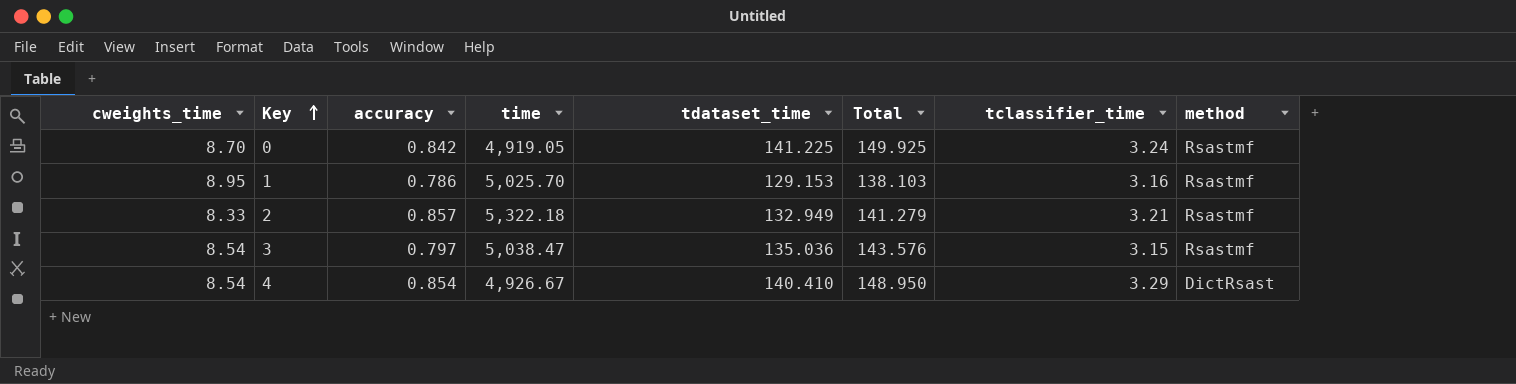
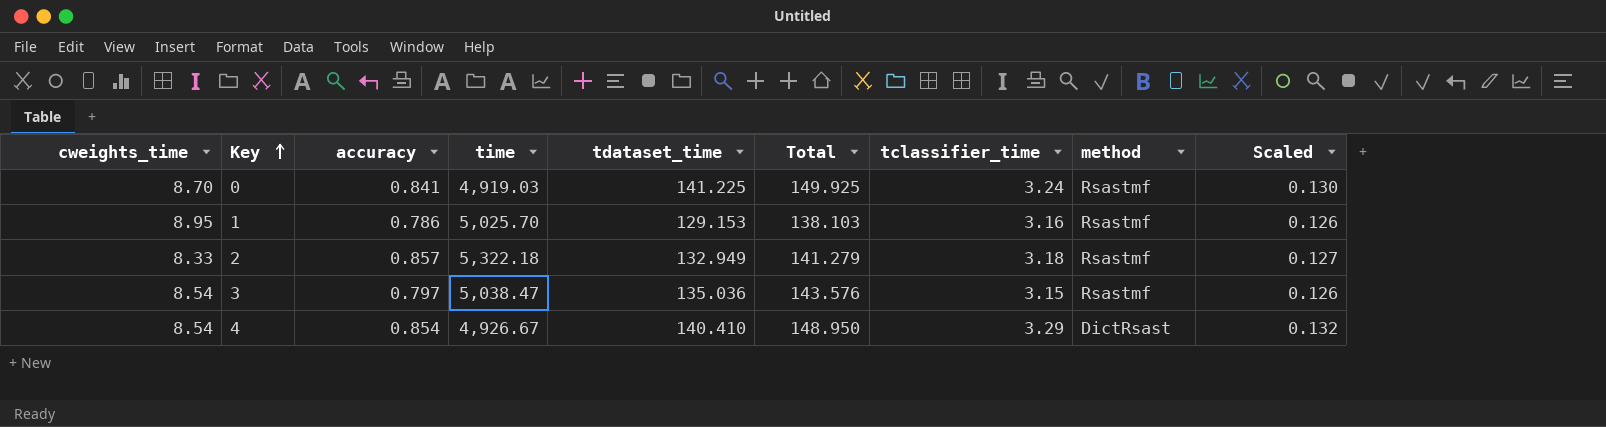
column Scaled | formula: none -> [tclassifier_time] * 0.04
0 | accuracy: 0.842 -> 0.841
0 | time: 4,919.05 -> 4,919.03
2 | tclassifier_time: 3.21 -> 3.18

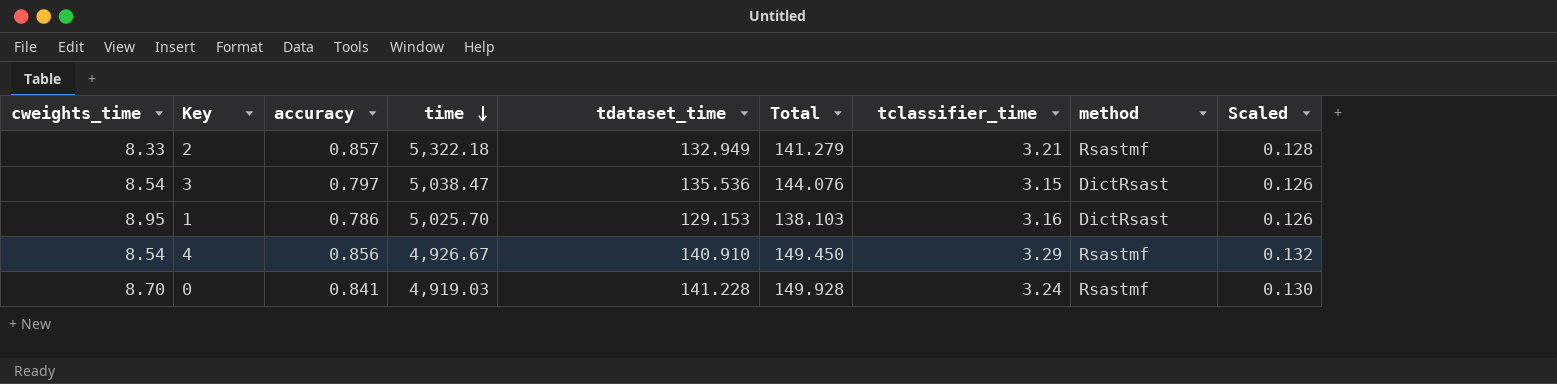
row order: Key ascending -> time descending
2 | tclassifier_time: 3.18 -> 3.21
2 | Scaled: 0.127 -> 0.128
3 | tdataset_time: 135.036 -> 135.536
3 | Total: 143.576 -> 144.076
3 | method: Rsastmf -> DictRsast
1 | method: Rsastmf -> DictRsast
4 | accuracy: 0.854 -> 0.856
4 | tdataset_time: 140.410 -> 140.910
4 | Total: 148.950 -> 149.450
4 | method: DictRsast -> Rsastmf
0 | tdataset_time: 141.225 -> 141.228
0 | Total: 149.925 -> 149.928

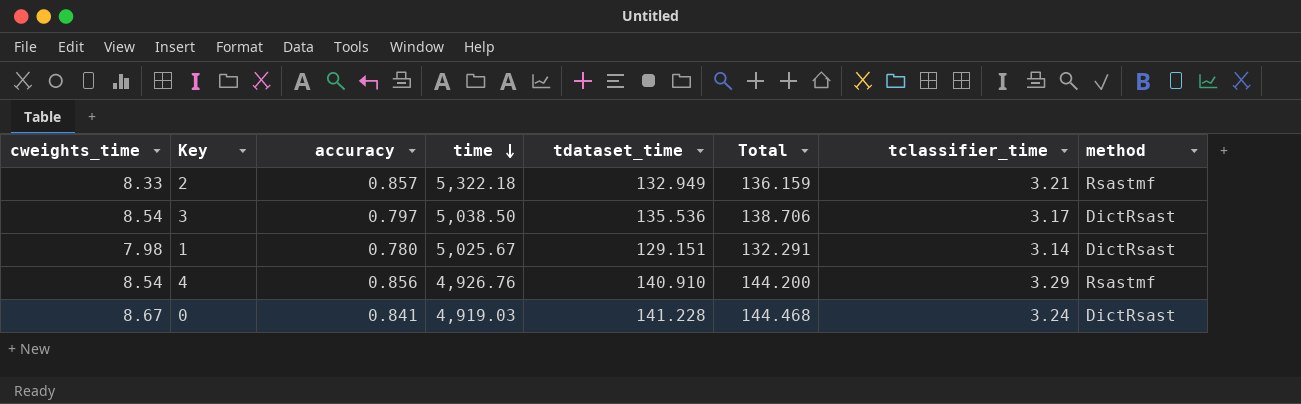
column Scaled | formula: [tclassifier_time] * 0.04 -> none
column Total | formula: [cweights_time] + [tdataset_time] -> [tdataset_time] + [tclassifier_time]
3 | time: 5,038.47 -> 5,038.50
3 | tclassifier_time: 3.15 -> 3.17
1 | cweights_time: 8.95 -> 7.98
1 | accuracy: 0.786 -> 0.780
1 | time: 5,025.70 -> 5,025.67
1 | tdataset_time: 129.153 -> 129.151
1 | tclassifier_time: 3.16 -> 3.14
4 | time: 4,926.67 -> 4,926.76
0 | cweights_time: 8.70 -> 8.67
0 | method: Rsastmf -> DictRsast

